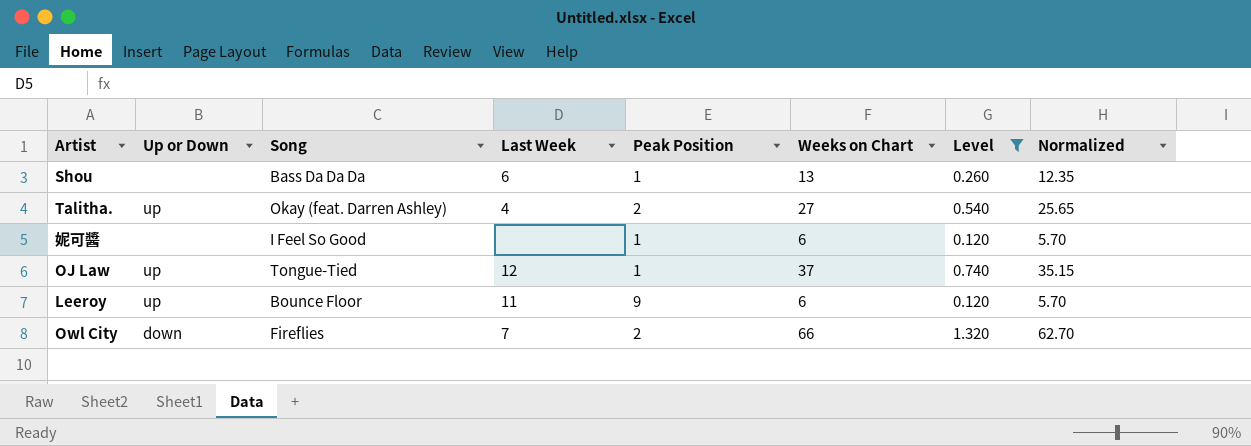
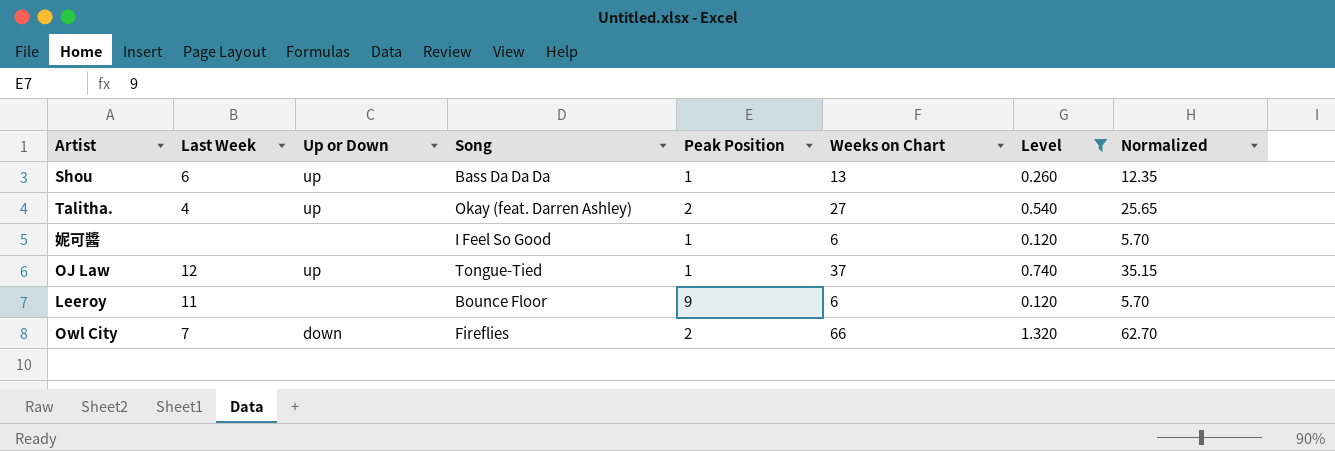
column Last Week | position: 4 -> 2
Shou | Up or Down: none -> up
Leeroy | Up or Down: up -> none

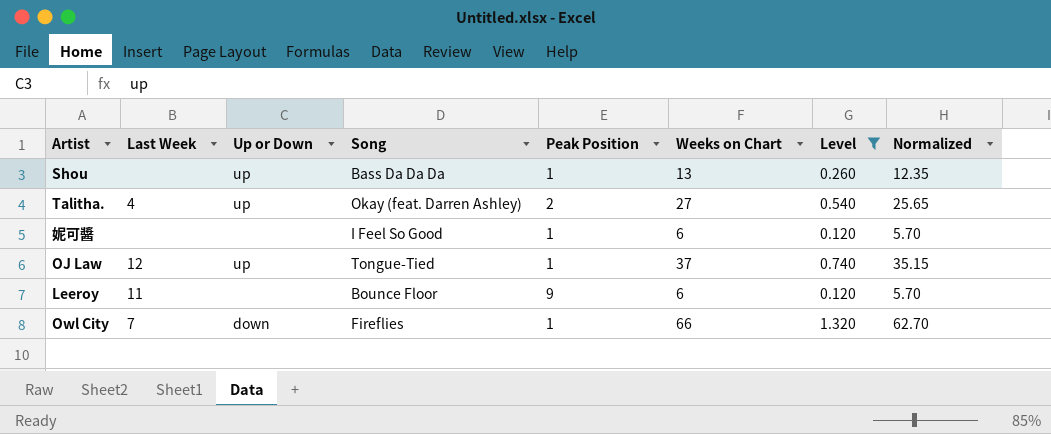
Shou | Last Week: 6 -> none
Owl City | Peak Position: 2 -> 1

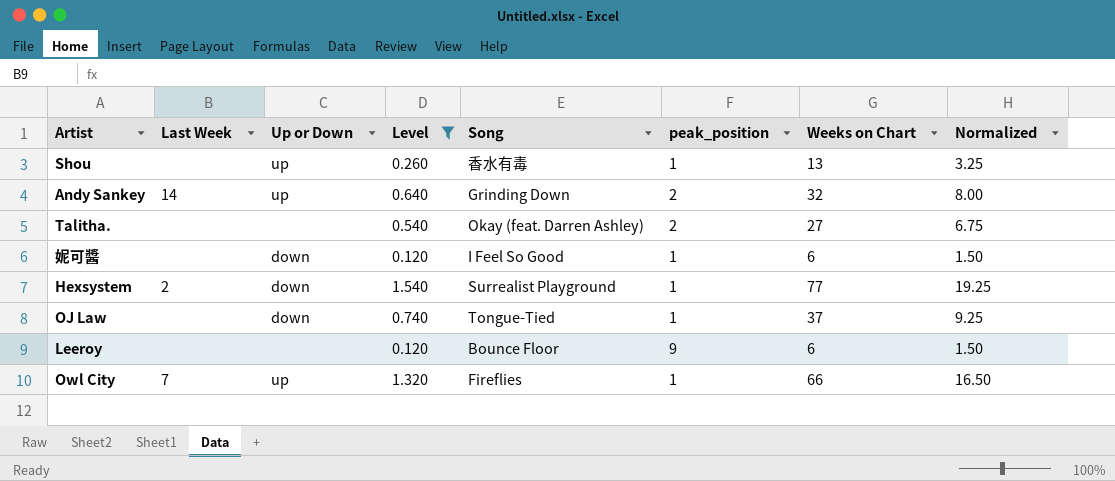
column Level | position: 7 -> 4
column name: Peak Position -> peak_position
column Normalized | formula: [Weeks on Chart] * 0.95 -> [Weeks on Chart] * 0.25
Shou | Song: Bass Da Da Da -> 香水有毒
row Andy Sankey: none -> 14 | up | 0.640 | Grinding Down | 2 | 32 | 8.00
Talitha. | Last Week: 4 -> none
Talitha. | Up or Down: up -> none
妮可醬 | Up or Down: none -> down
row Hexsystem: none -> 2 | down | 1.540 | Surrealist Playground | 1 | 77 | 19.25
OJ Law | Last Week: 12 -> none
OJ Law | Up or Down: up -> down
Leeroy | Last Week: 11 -> none
Owl City | Up or Down: down -> up

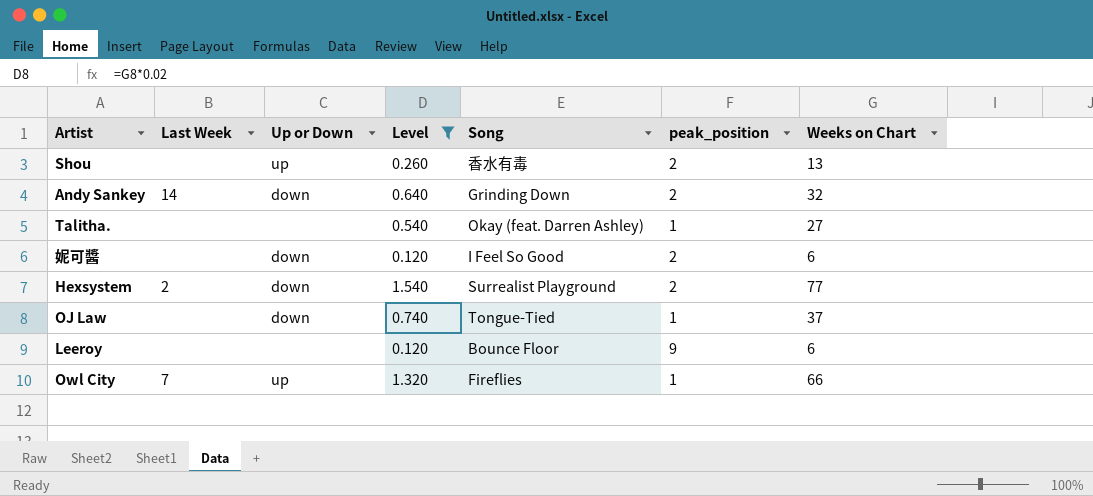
column Normalized | formula: [Weeks on Chart] * 0.25 -> none
Shou | peak_position: 1 -> 2
Andy Sankey | Up or Down: up -> down
Talitha. | peak_position: 2 -> 1
妮可醬 | peak_position: 1 -> 2
Hexsystem | peak_position: 1 -> 2

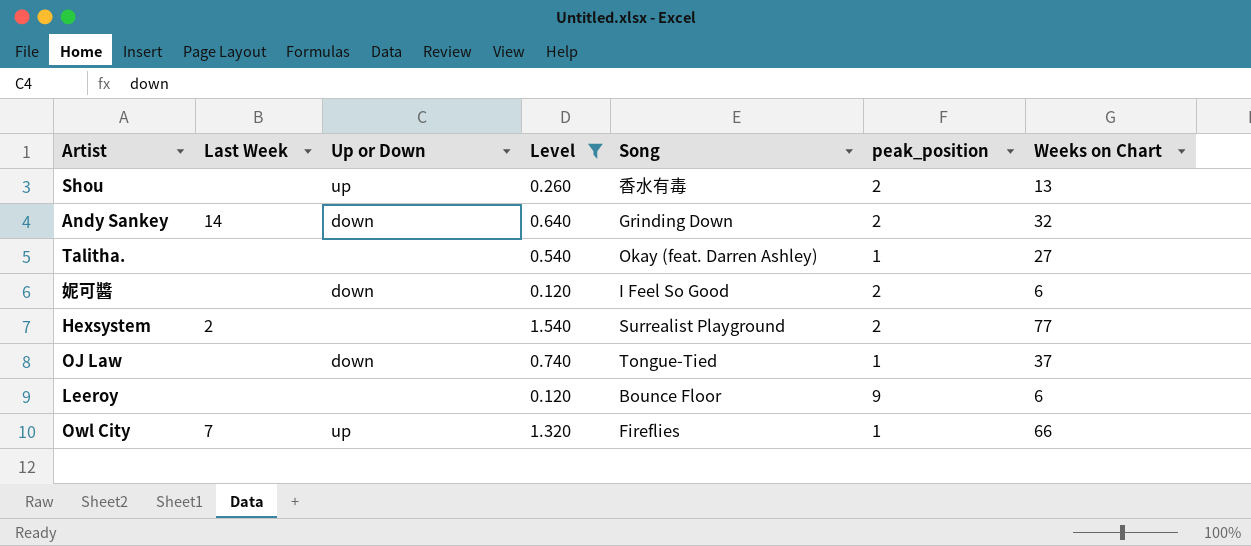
Hexsystem | Up or Down: down -> none

